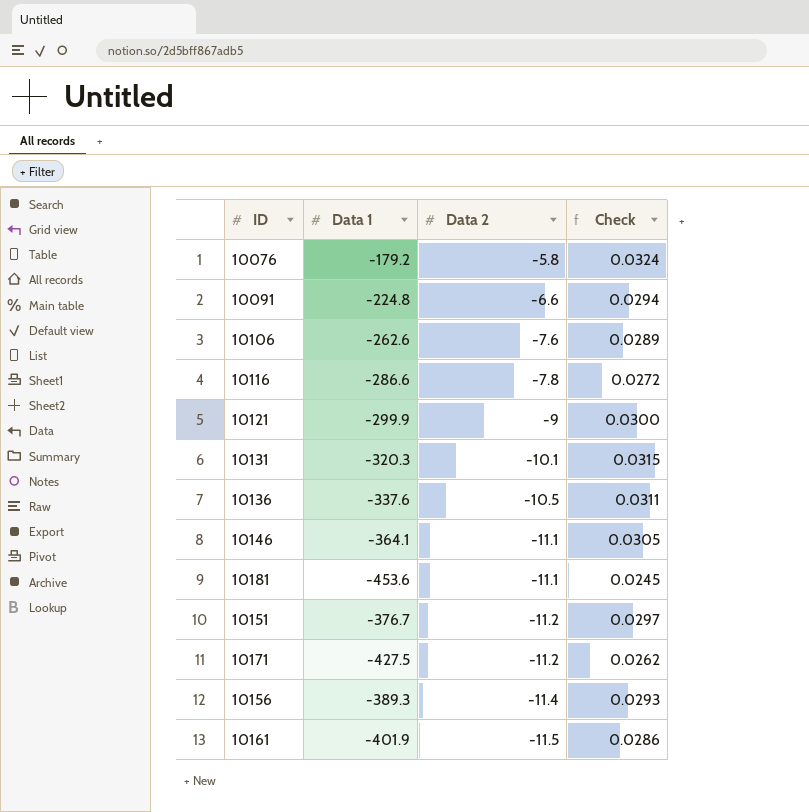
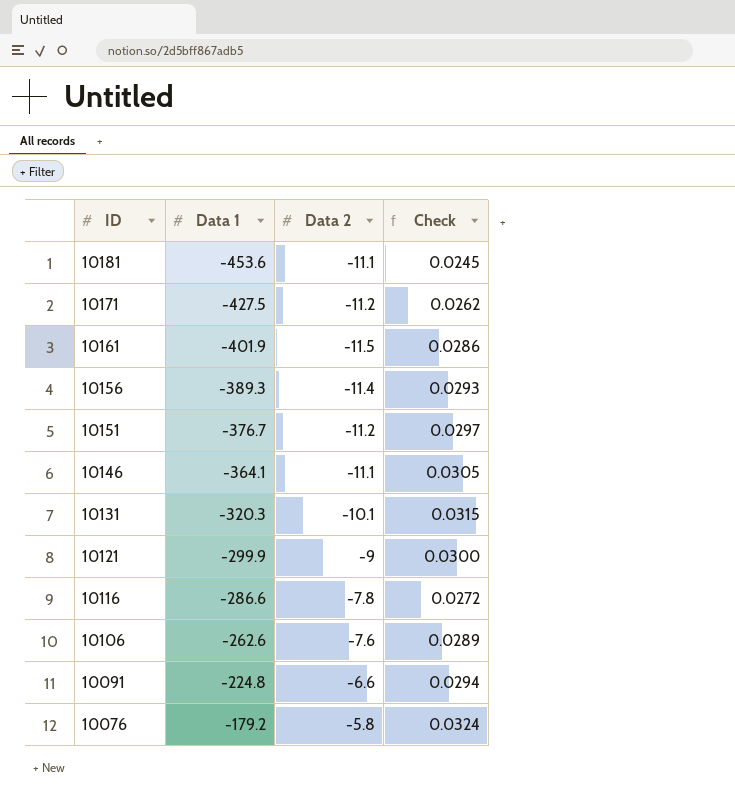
row order: Data 2 descending -> ID descending
row 10136: -337.6 | -10.5 | 0.0311 -> none

